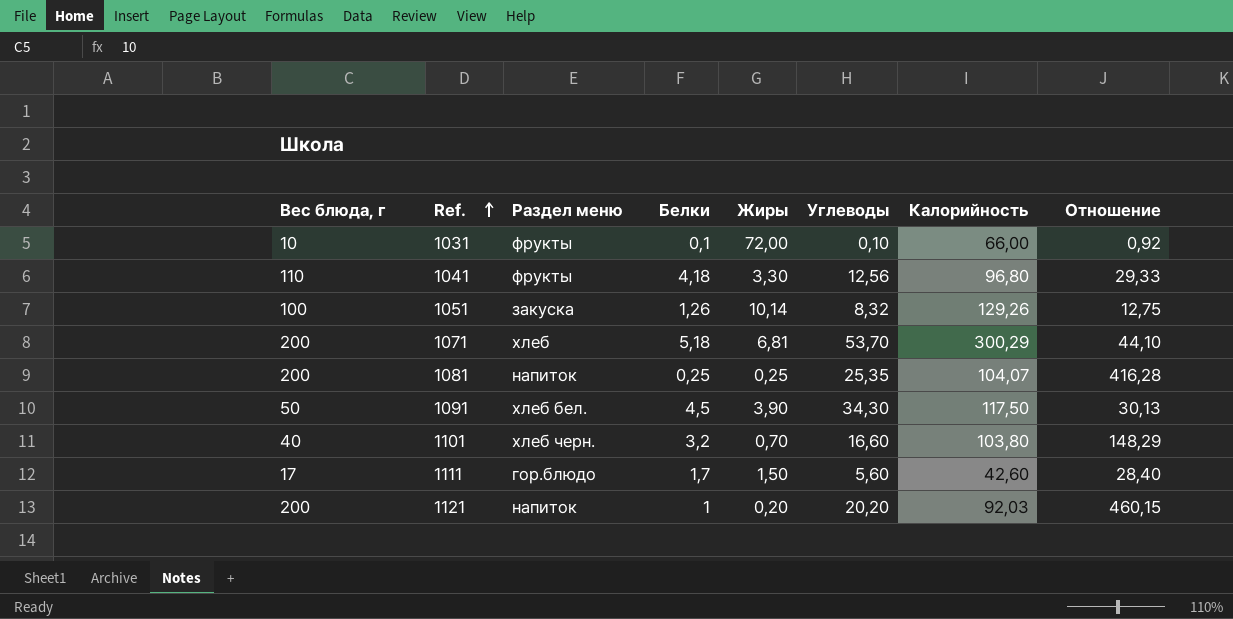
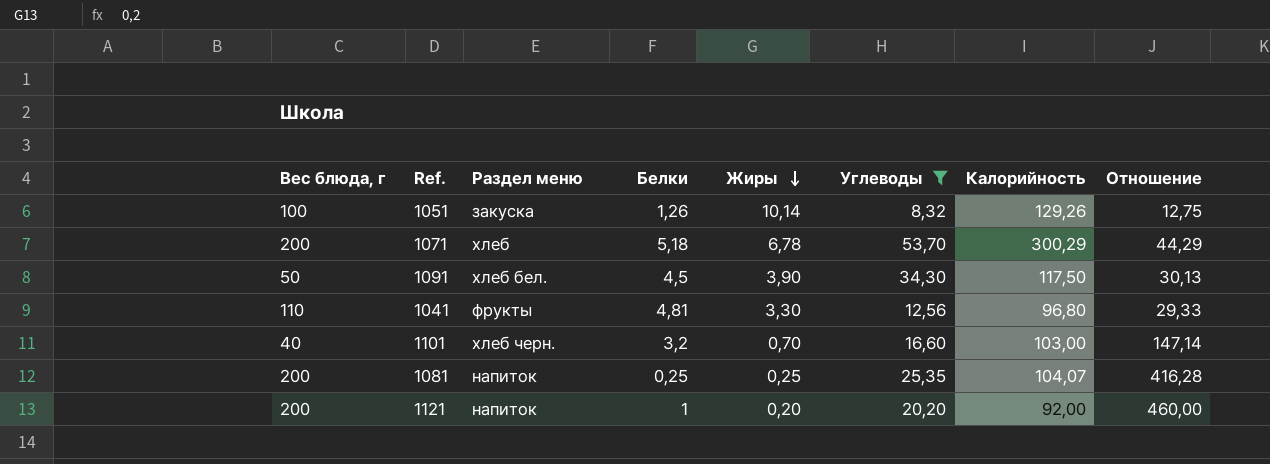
filter: none -> Углеводы >= 8,32
row order: Ref. ascending -> Жиры descending
1071 | Жиры: 6,81 -> 6,78
1071 | Отношение: 44,10 -> 44,29
1041 | Белки: 4,18 -> 4,81
1101 | Калорийность: 103,80 -> 103,00
1101 | Отношение: 148,29 -> 147,14
1121 | Калорийность: 92,03 -> 92,00
1121 | Отношение: 460,15 -> 460,00

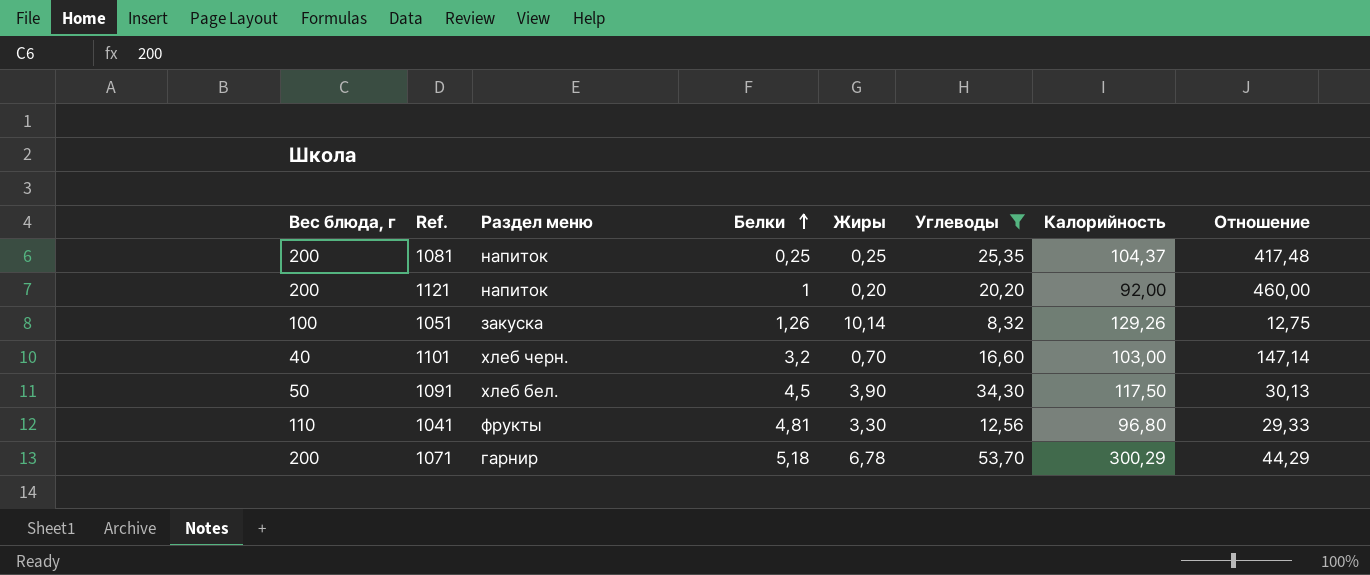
row order: Жиры descending -> Белки ascending
1081 | Калорийность: 104,07 -> 104,37
1081 | Отношение: 416,28 -> 417,48
1071 | Раздел меню: хлеб -> гарнир

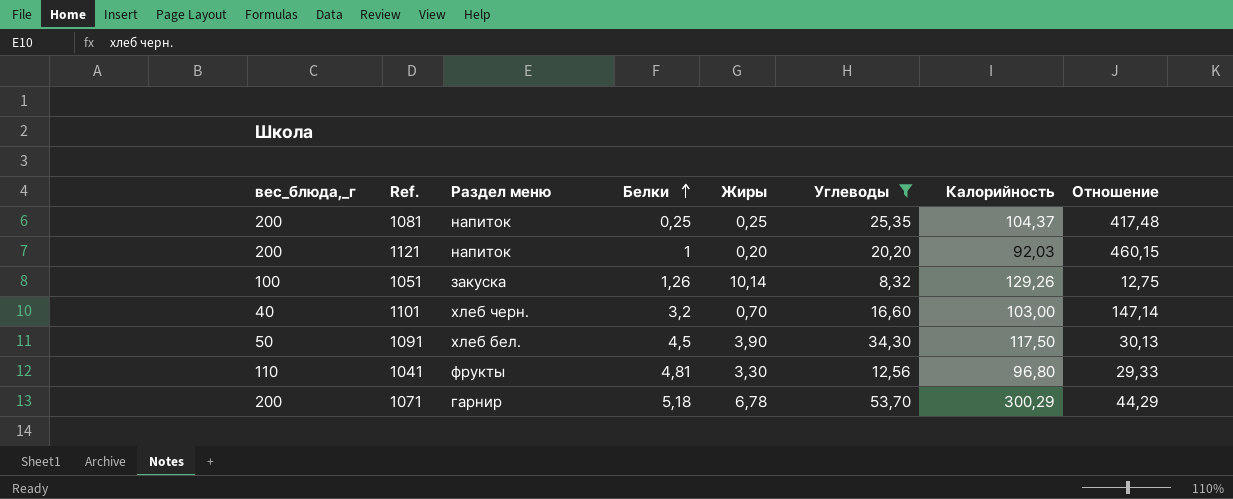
column name: Вес блюда, г -> вес_блюда,_г
1121 | Калорийность: 92,00 -> 92,03
1121 | Отношение: 460,00 -> 460,15

